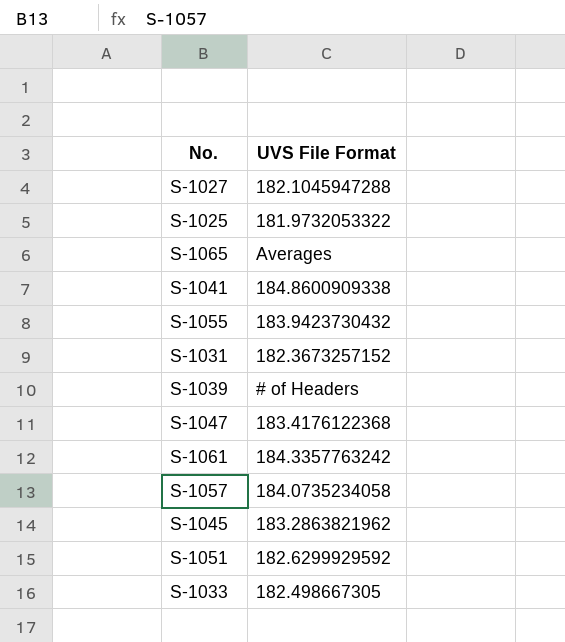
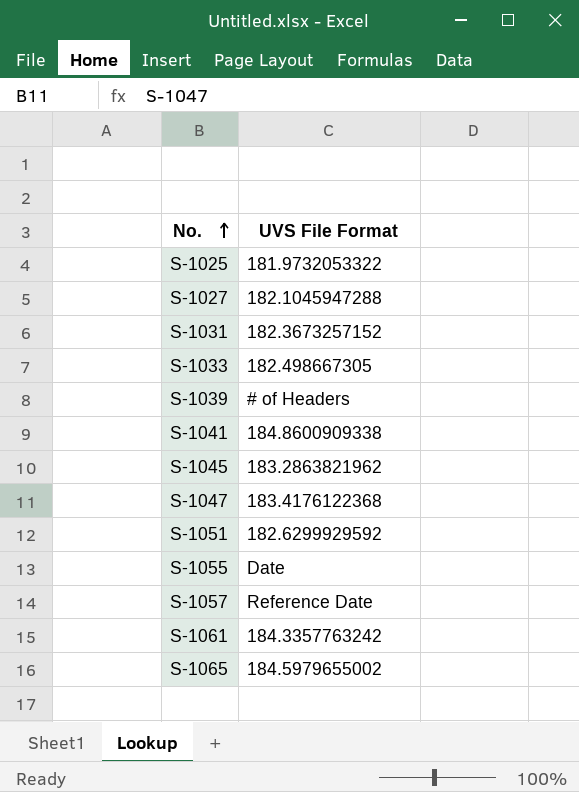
row order: none -> No. ascending
S-1055 | UVS File Format: 183.9423730432 -> Date
S-1057 | UVS File Format: 184.0735234058 -> Reference Date
S-1065 | UVS File Format: Averages -> 184.5979655002

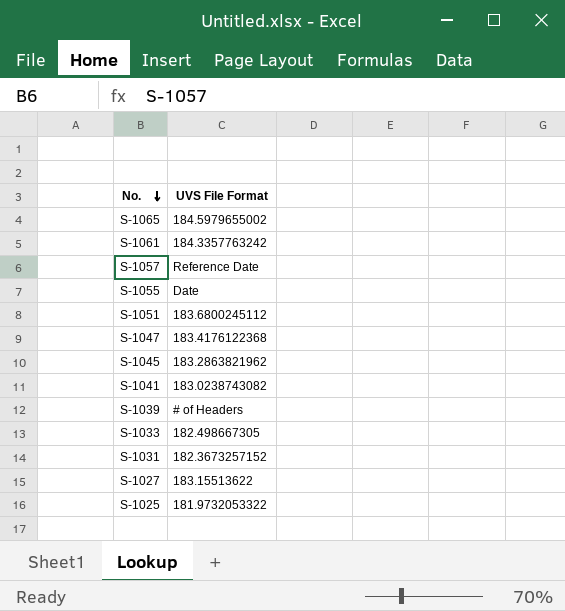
row order: No. ascending -> No. descending
S-1051 | UVS File Format: 182.6299929592 -> 183.6800245112
S-1041 | UVS File Format: 184.8600909338 -> 183.0238743082
S-1027 | UVS File Format: 182.1045947288 -> 183.15513622

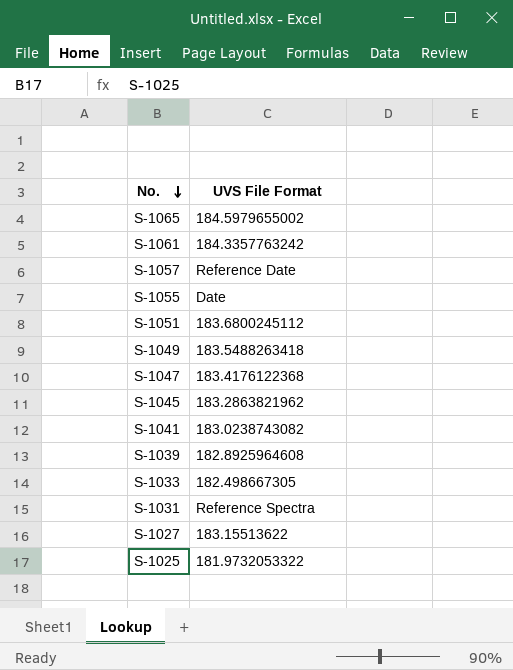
row S-1049: none -> 183.5488263418
S-1039 | UVS File Format: # of Headers -> 182.8925964608
S-1031 | UVS File Format: 182.3673257152 -> Reference Spectra

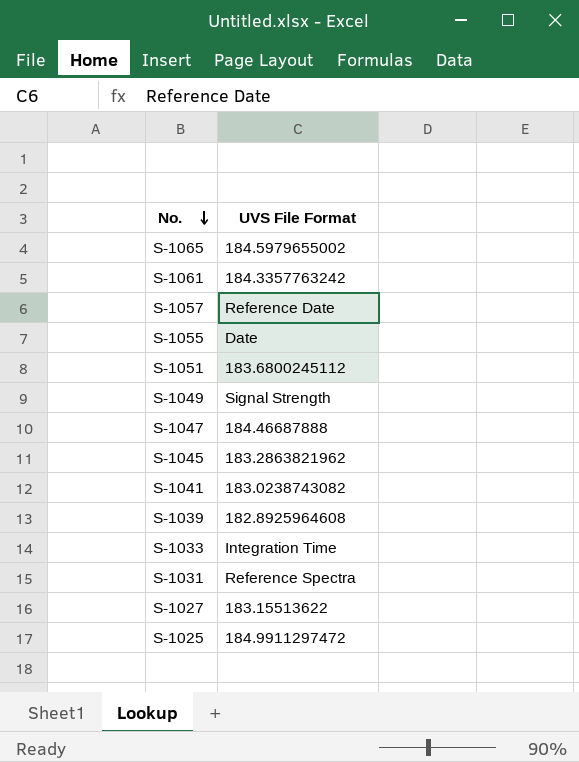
S-1049 | UVS File Format: 183.5488263418 -> Signal Strength
S-1047 | UVS File Format: 183.4176122368 -> 184.46687888
S-1033 | UVS File Format: 182.498667305 -> Integration Time
S-1025 | UVS File Format: 181.9732053322 -> 184.9911297472

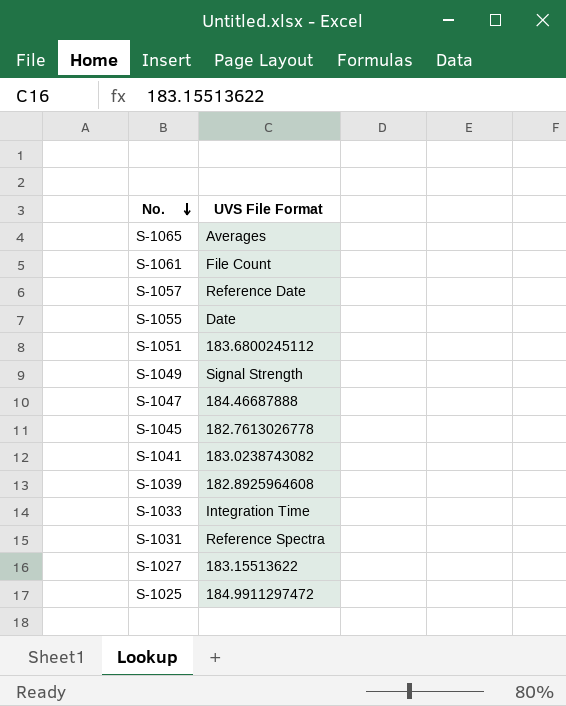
S-1065 | UVS File Format: 184.5979655002 -> Averages
S-1061 | UVS File Format: 184.3357763242 -> File Count
S-1045 | UVS File Format: 183.2863821962 -> 182.7613026778

